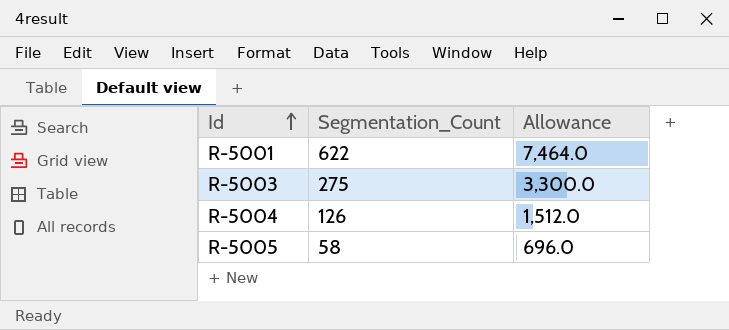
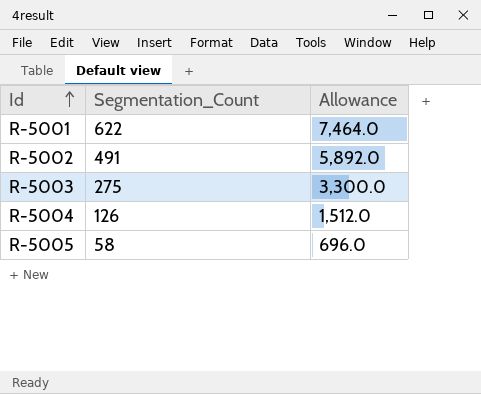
row R-5002: none -> 491 | 5,892.0

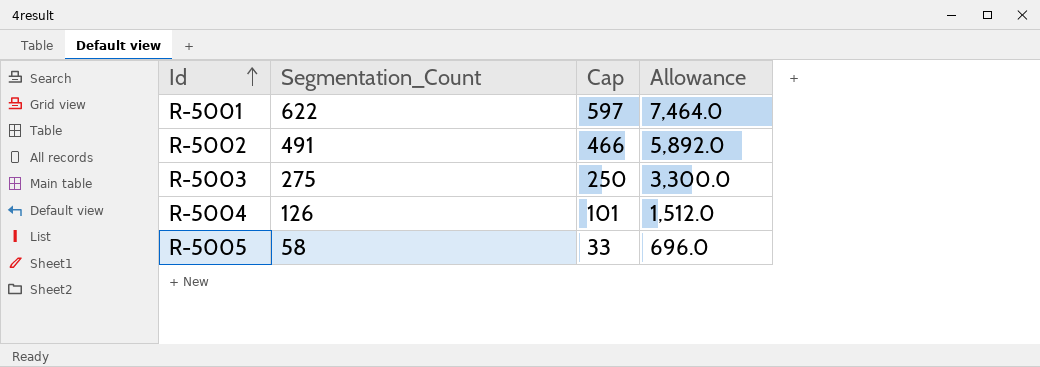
column Cap | formula: none -> [Segmentation_Count] - 25

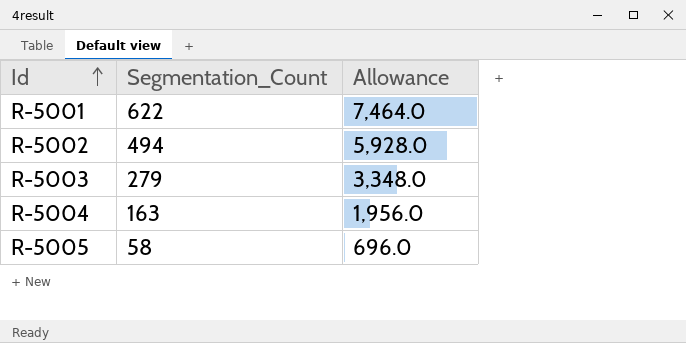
column Cap | formula: [Segmentation_Count] - 25 -> none
R-5002 | Segmentation_Count: 491 -> 494
R-5002 | Allowance: 5,892.0 -> 5,928.0
R-5003 | Segmentation_Count: 275 -> 279
R-5003 | Allowance: 3,300.0 -> 3,348.0
R-5004 | Segmentation_Count: 126 -> 163
R-5004 | Allowance: 1,512.0 -> 1,956.0

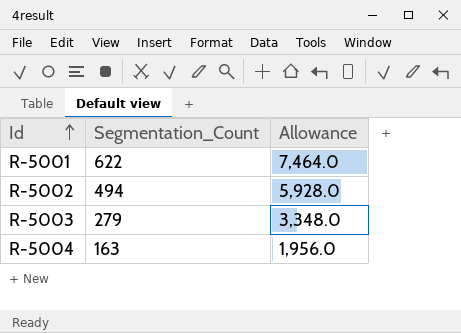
row R-5005: 58 | 696.0 -> none

